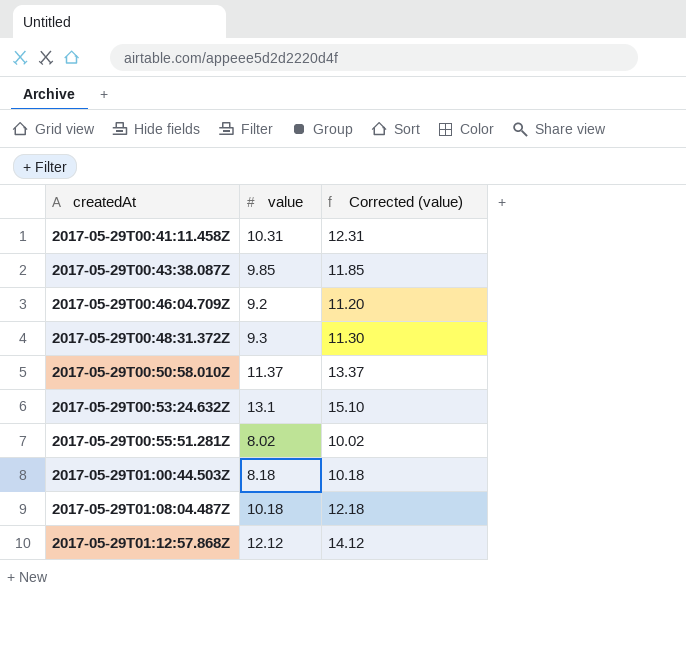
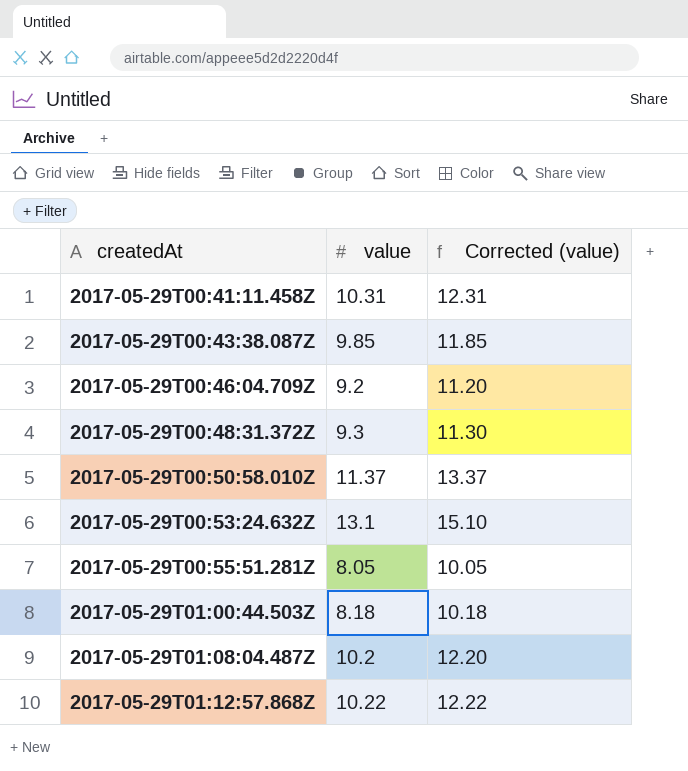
2017-05-29T00:55:51.281Z | value: 8.02 -> 8.05
2017-05-29T00:55:51.281Z | Corrected (value): 10.02 -> 10.05
2017-05-29T01:08:04.487Z | value: 10.18 -> 10.2
2017-05-29T01:08:04.487Z | Corrected (value): 12.18 -> 12.20
2017-05-29T01:12:57.868Z | value: 12.12 -> 10.22
2017-05-29T01:12:57.868Z | Corrected (value): 14.12 -> 12.22

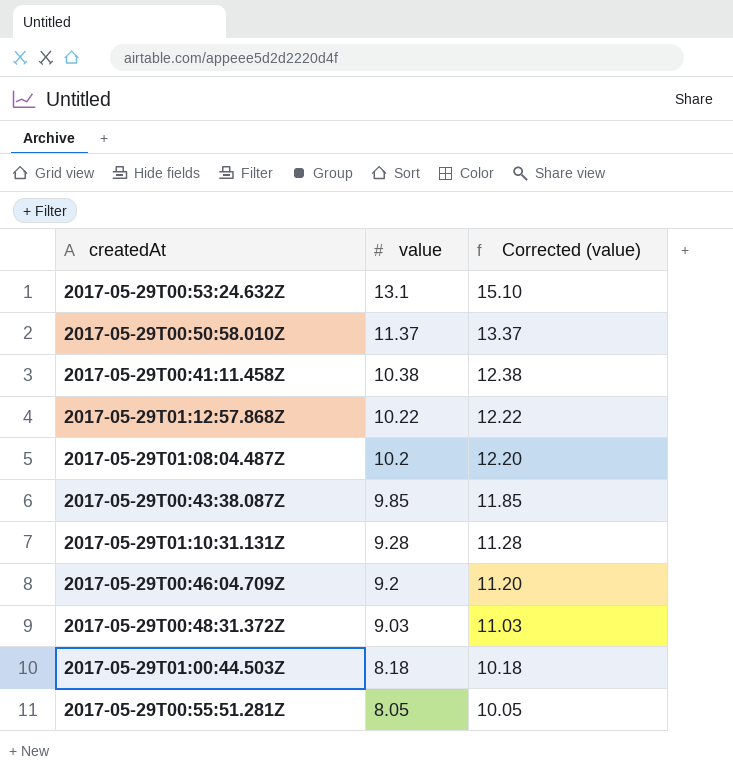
row order: createdAt ascending -> value descending
2017-05-29T00:41:11.458Z | value: 10.31 -> 10.38
2017-05-29T00:41:11.458Z | Corrected (value): 12.31 -> 12.38
row 2017-05-29T01:10:31.131Z: none -> 9.28 | 11.28
2017-05-29T00:48:31.372Z | value: 9.3 -> 9.03
2017-05-29T00:48:31.372Z | Corrected (value): 11.30 -> 11.03

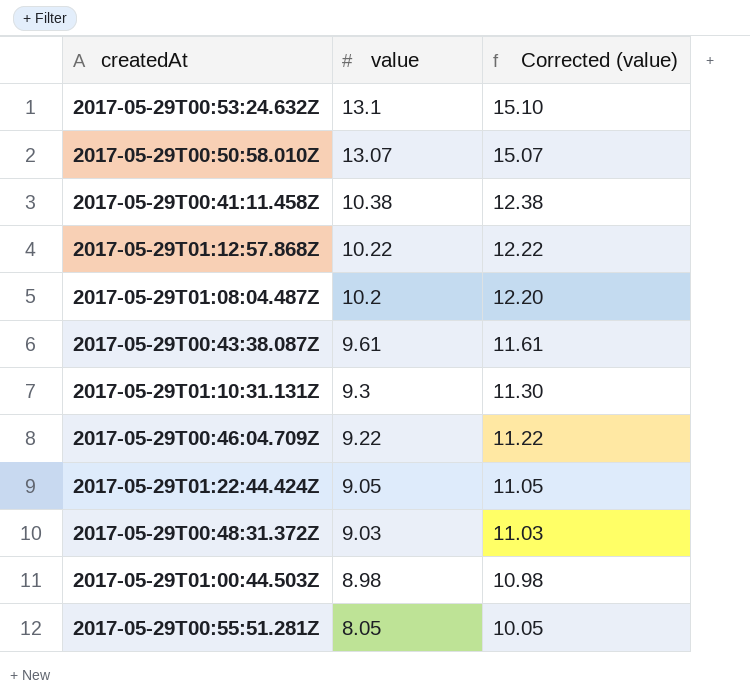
2017-05-29T00:50:58.010Z | value: 11.37 -> 13.07
2017-05-29T00:50:58.010Z | Corrected (value): 13.37 -> 15.07
2017-05-29T00:43:38.087Z | value: 9.85 -> 9.61
2017-05-29T00:43:38.087Z | Corrected (value): 11.85 -> 11.61
2017-05-29T01:10:31.131Z | value: 9.28 -> 9.3
2017-05-29T01:10:31.131Z | Corrected (value): 11.28 -> 11.30
2017-05-29T00:46:04.709Z | value: 9.2 -> 9.22
2017-05-29T00:46:04.709Z | Corrected (value): 11.20 -> 11.22
row 2017-05-29T01:22:44.424Z: none -> 9.05 | 11.05
2017-05-29T01:00:44.503Z | value: 8.18 -> 8.98
2017-05-29T01:00:44.503Z | Corrected (value): 10.18 -> 10.98

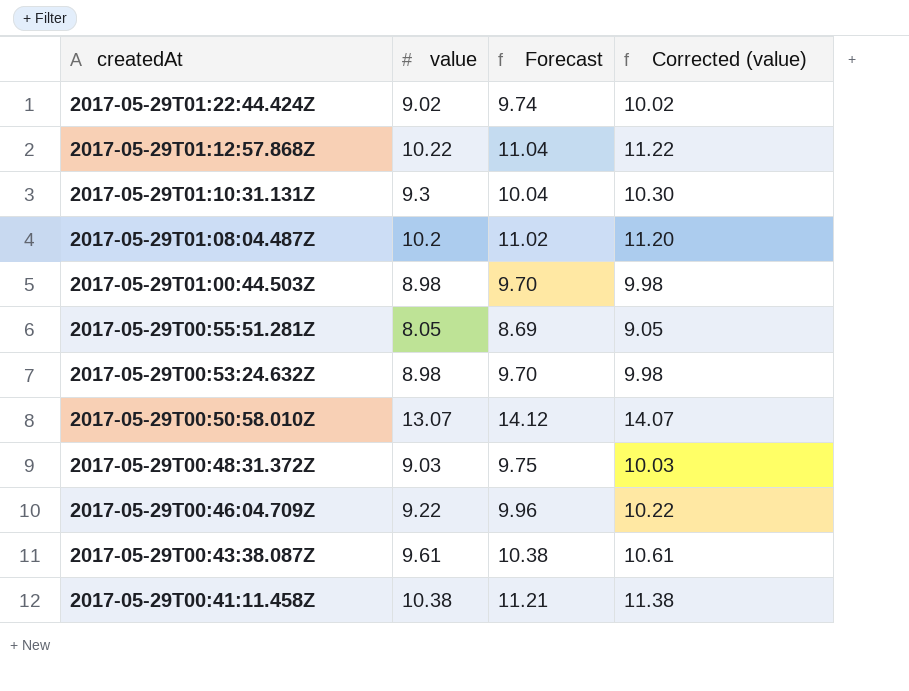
row order: value descending -> createdAt descending
column Forecast | formula: none -> [value] * 1.08
column Corrected (value) | formula: [value] + 2 -> [value] + 1
2017-05-29T01:22:44.424Z | value: 9.05 -> 9.02
2017-05-29T00:53:24.632Z | value: 13.1 -> 8.98

